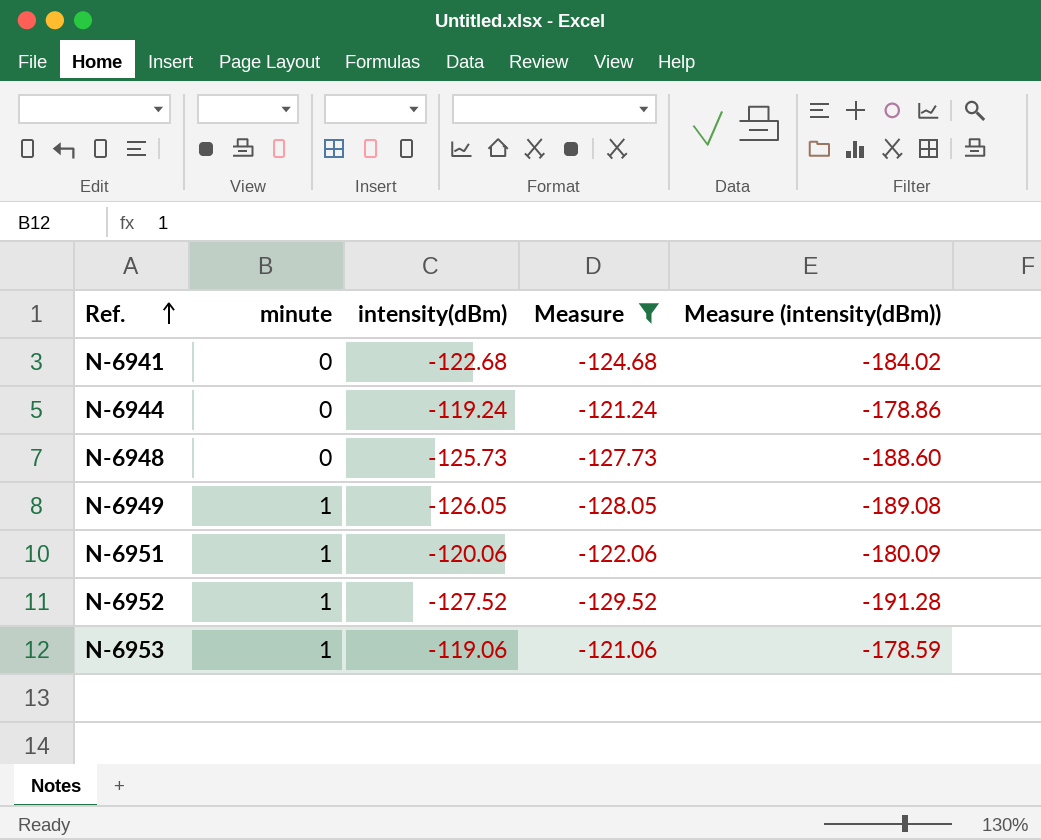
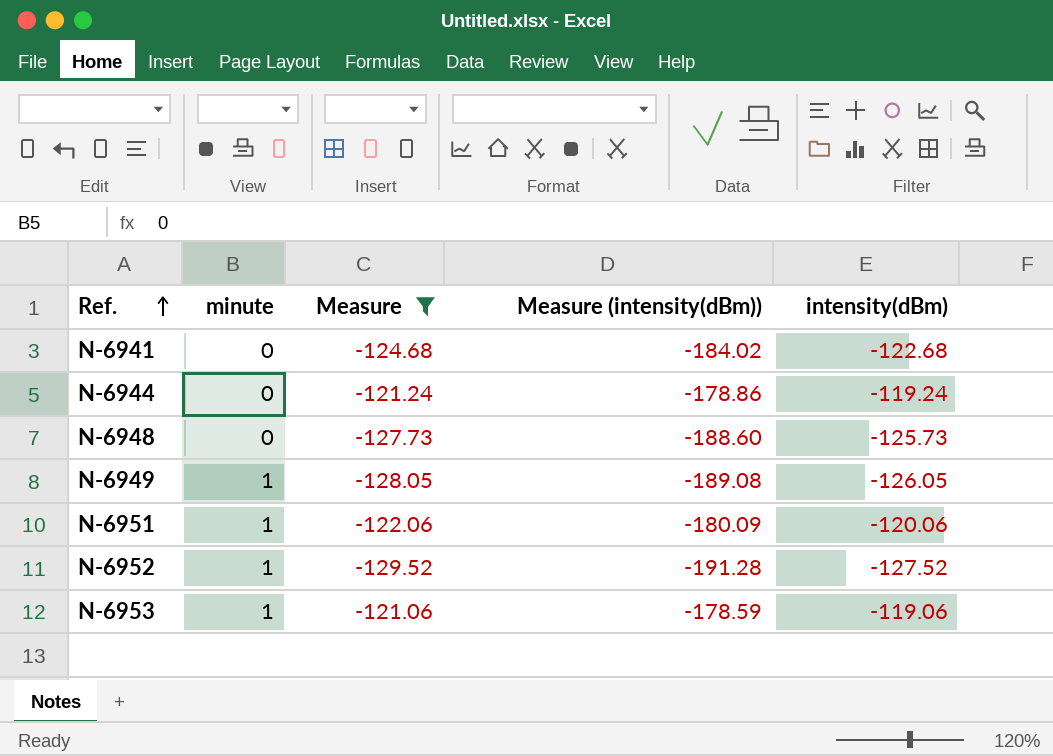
column intensity(dBm) | position: 3 -> 5

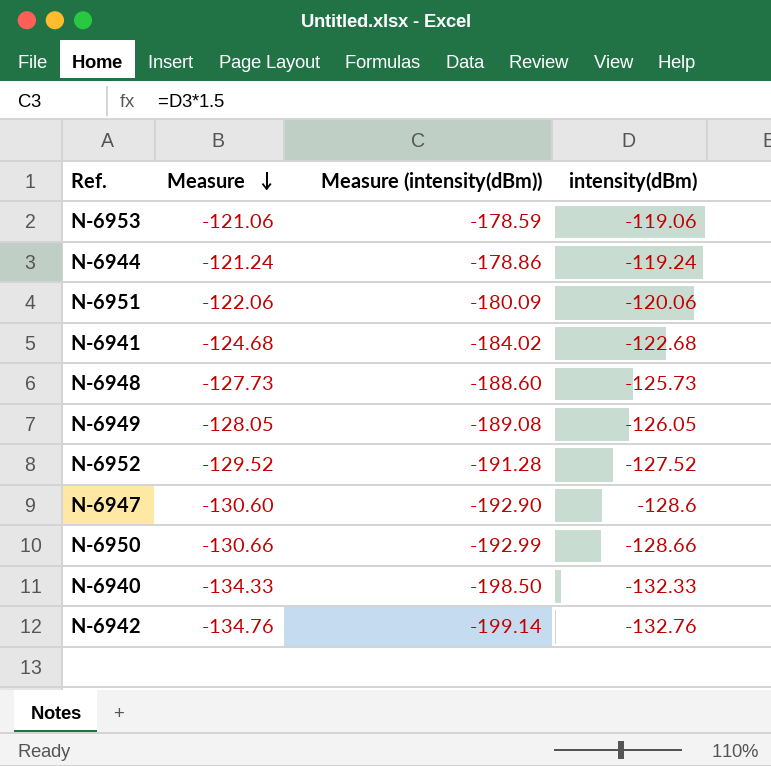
filter: Measure >= -129.52 -> none
row order: Ref. ascending -> Measure descending
column minute | position: 2 -> none

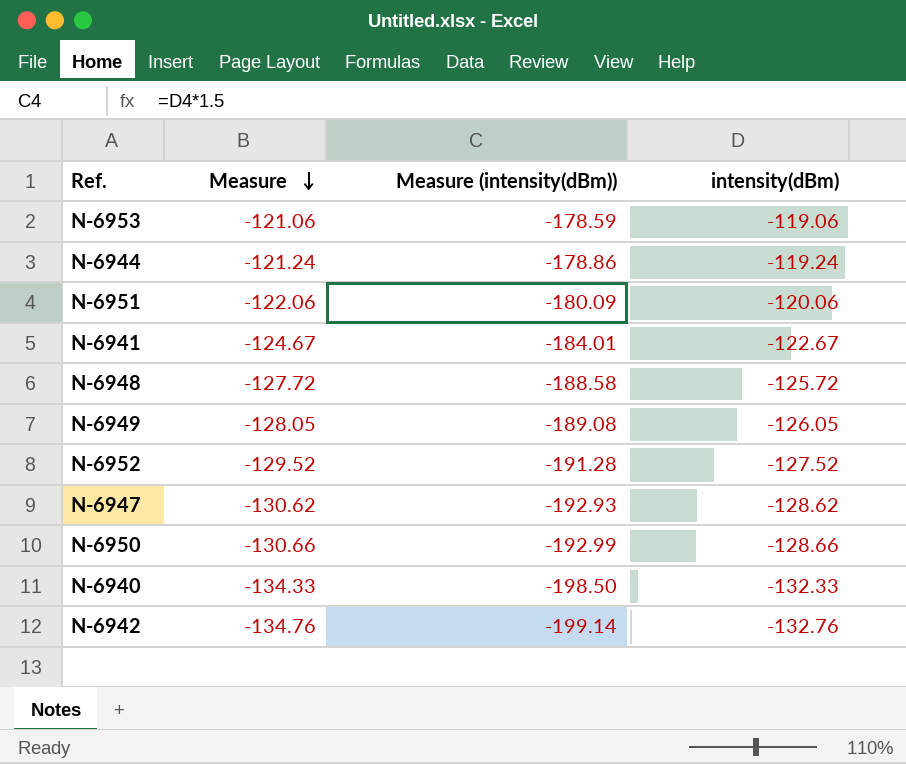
N-6941 | Measure: -124.68 -> -124.67
N-6941 | Measure (intensity(dBm)): -184.02 -> -184.01
N-6941 | intensity(dBm): -122.68 -> -122.67
N-6948 | Measure: -127.73 -> -127.72
N-6948 | Measure (intensity(dBm)): -188.60 -> -188.58
N-6948 | intensity(dBm): -125.73 -> -125.72
N-6947 | Measure: -130.60 -> -130.62
N-6947 | Measure (intensity(dBm)): -192.90 -> -192.93
N-6947 | intensity(dBm): -128.6 -> -128.62

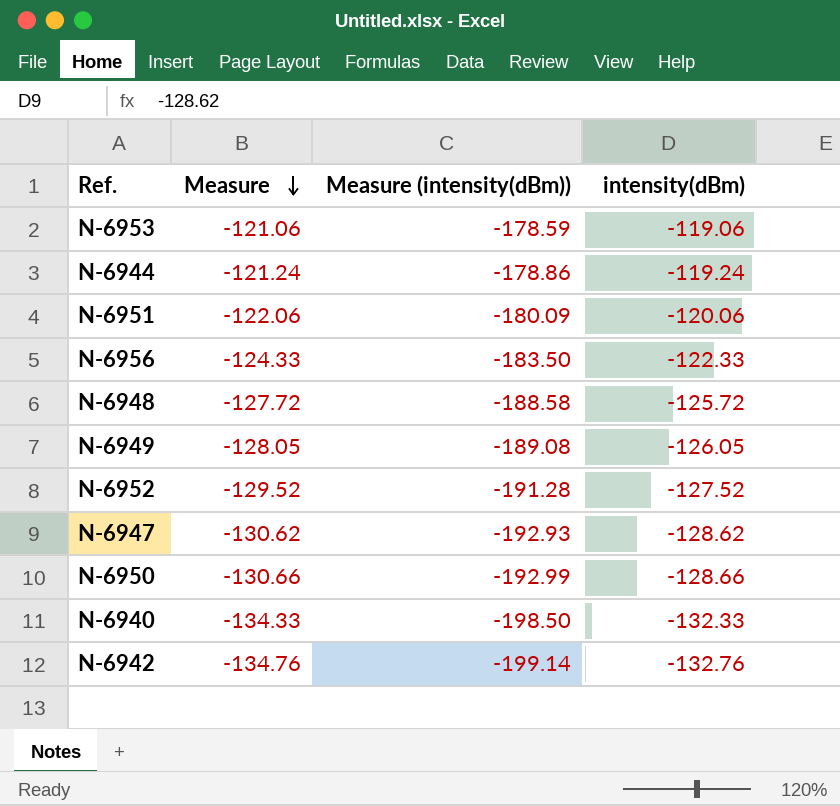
row N-6941: -124.67 | -184.01 | -122.67 -> none
row N-6956: none -> -124.33 | -183.50 | -122.33

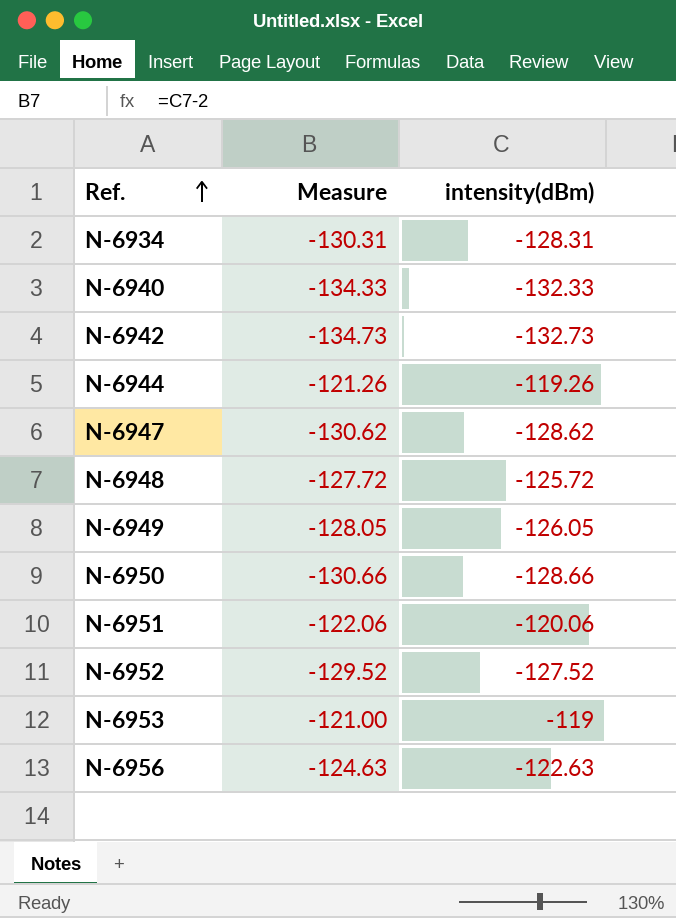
row order: Measure descending -> Ref. ascending
column Measure (intensity(dBm)) | formula: [intensity(dBm)] * 1.5 -> none
row N-6934: none -> -130.31 | -128.31
N-6942 | Measure: -134.76 -> -134.73
N-6942 | intensity(dBm): -132.76 -> -132.73
N-6944 | Measure: -121.24 -> -121.26
N-6944 | intensity(dBm): -119.24 -> -119.26
N-6953 | Measure: -121.06 -> -121.00
N-6953 | intensity(dBm): -119.06 -> -119
N-6956 | Measure: -124.33 -> -124.63
N-6956 | intensity(dBm): -122.33 -> -122.63

